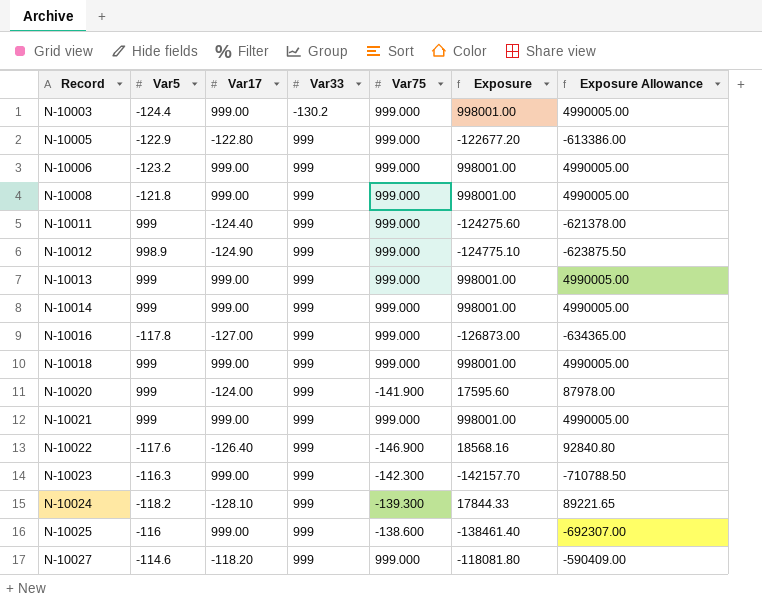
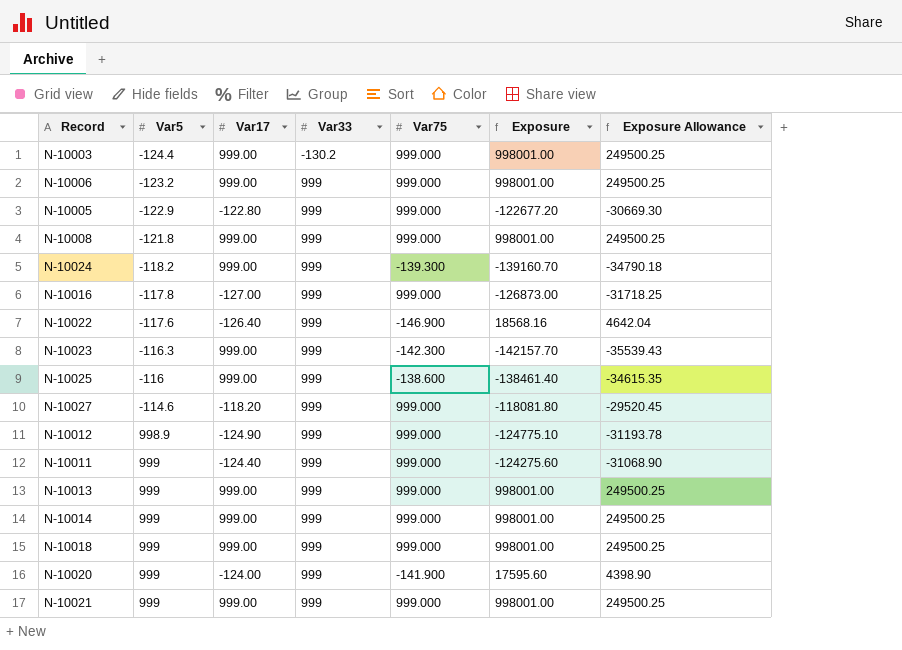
row order: Record ascending -> Var5 ascending
column Exposure Allowance | formula: [Exposure] * 5 -> [Exposure] * 0.25
N-10024 | Var17: -128.10 -> 999.00
N-10024 | Exposure: 17844.33 -> -139160.70

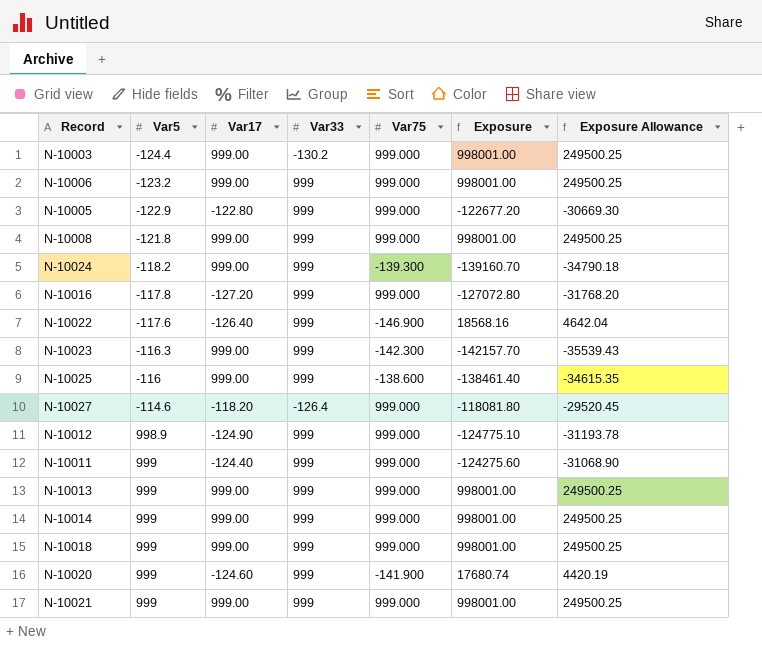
N-10016 | Var17: -127.00 -> -127.20
N-10016 | Exposure: -126873.00 -> -127072.80
N-10016 | Exposure Allowance: -31718.25 -> -31768.20
N-10027 | Var33: 999 -> -126.4
N-10020 | Var17: -124.00 -> -124.60
N-10020 | Exposure: 17595.60 -> 17680.74
N-10020 | Exposure Allowance: 4398.90 -> 4420.19

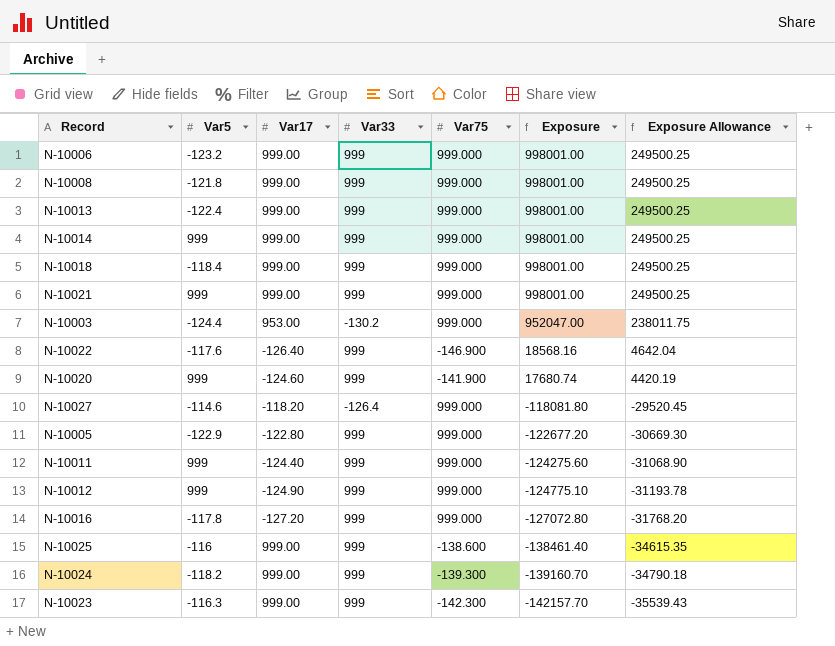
row order: Var5 ascending -> Exposure descending
N-10013 | Var5: 999 -> -122.4
N-10018 | Var5: 999 -> -118.4
N-10003 | Var17: 999.00 -> 953.00
N-10003 | Exposure: 998001.00 -> 952047.00
N-10003 | Exposure Allowance: 249500.25 -> 238011.75
N-10012 | Var5: 998.9 -> 999

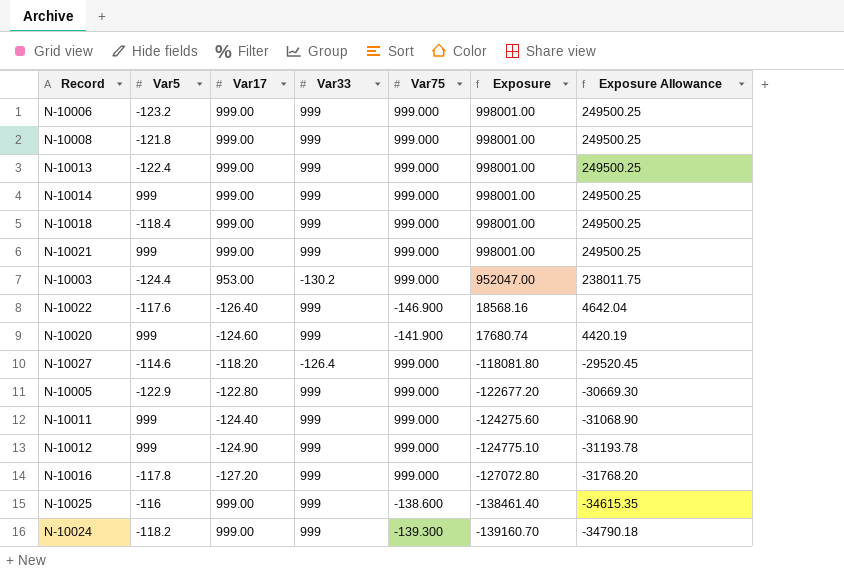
row N-10023: -116.3 | 999.00 | 999 | -142.300 | -142157.70 | -35539.43 -> none

